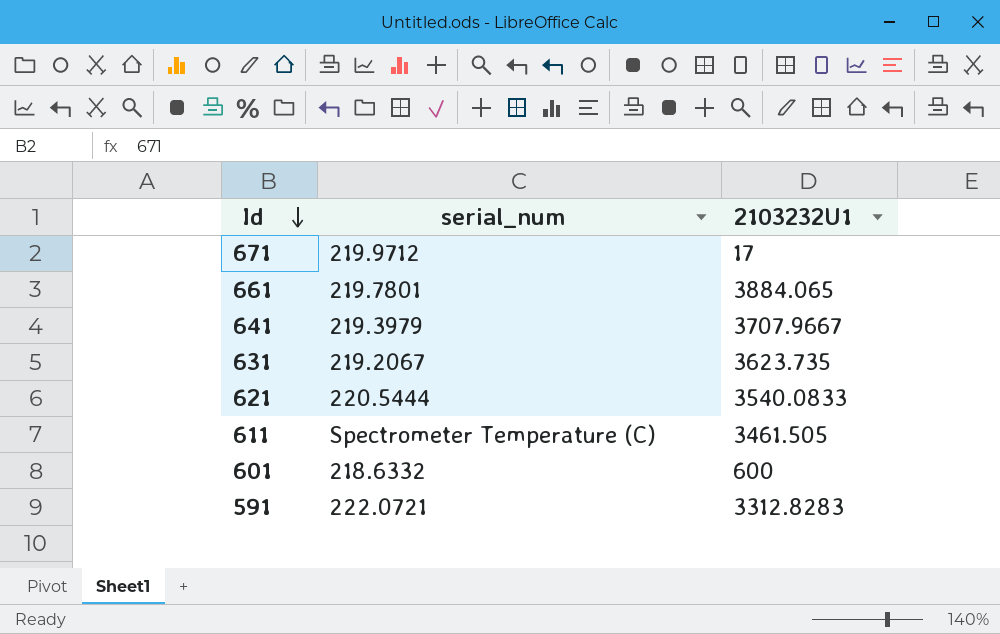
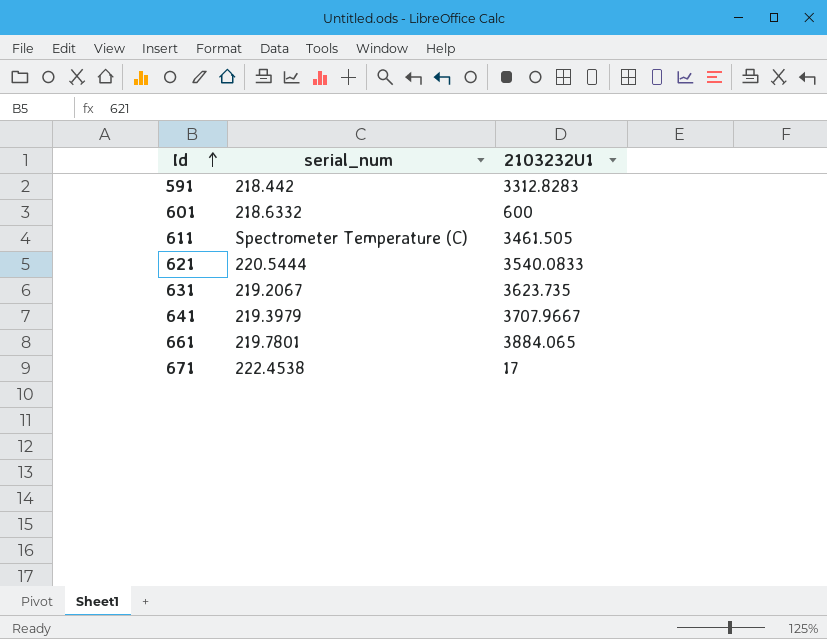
row order: Id descending -> Id ascending
591 | serial_num: 222.0721 -> 218.442
671 | serial_num: 219.9712 -> 222.4538

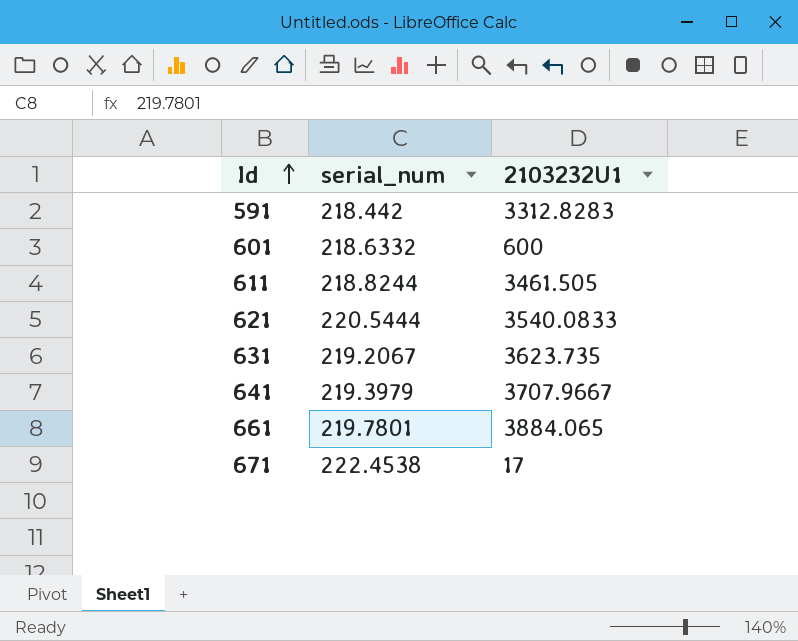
611 | serial_num: Spectrometer Temperature (C) -> 218.8244

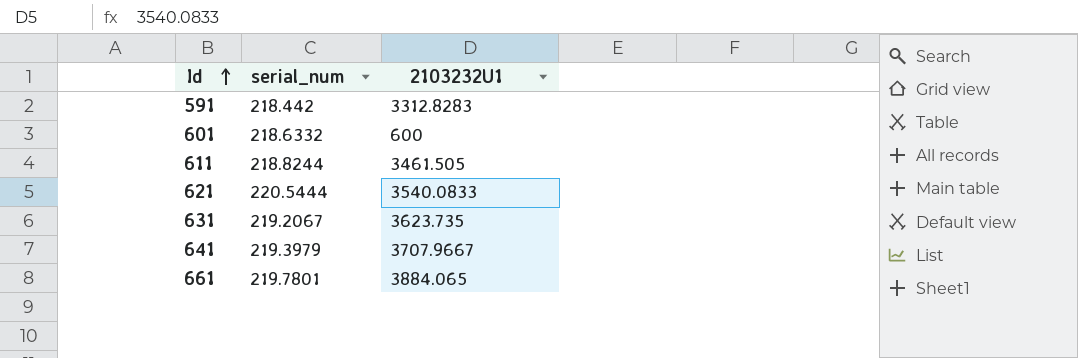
row 671: 222.4538 | 17 -> none

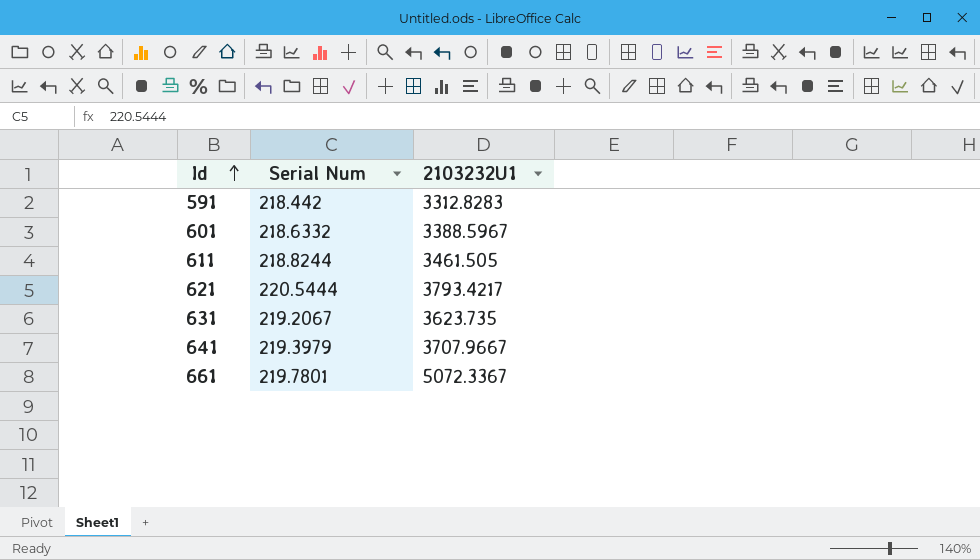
column name: serial_num -> Serial Num
601 | 2103232U1: 600 -> 3388.5967
621 | 2103232U1: 3540.0833 -> 3793.4217
661 | 2103232U1: 3884.065 -> 5072.3367

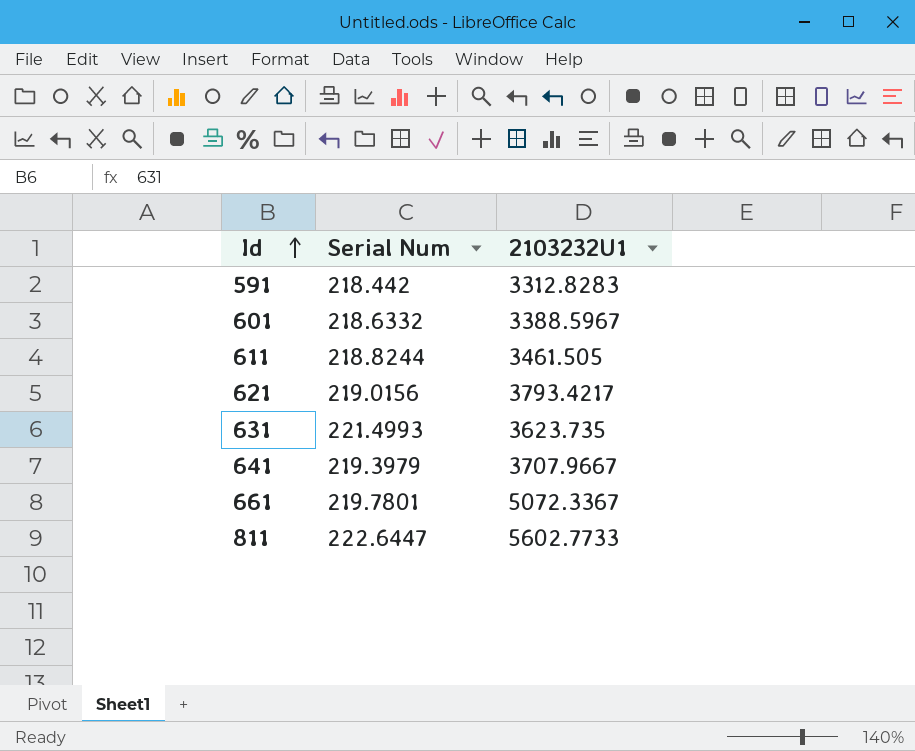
621 | Serial Num: 220.5444 -> 219.0156
631 | Serial Num: 219.2067 -> 221.4993
row 811: none -> 222.6447 | 5602.7733

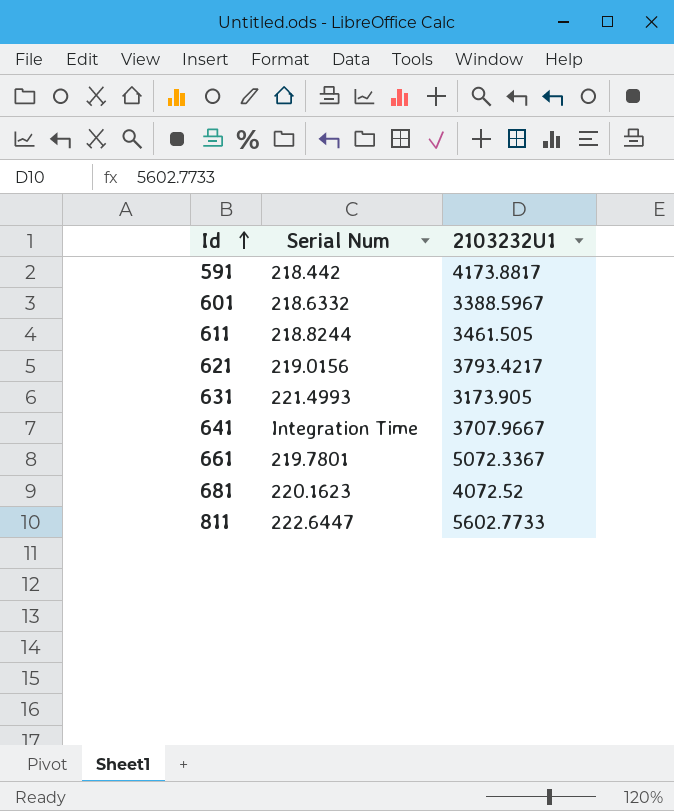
591 | 2103232U1: 3312.8283 -> 4173.8817
631 | 2103232U1: 3623.735 -> 3173.905
641 | Serial Num: 219.3979 -> Integration Time
row 681: none -> 220.1623 | 4072.52

